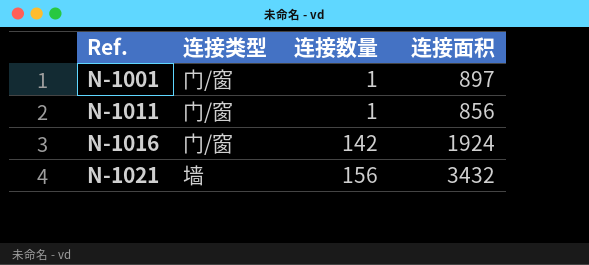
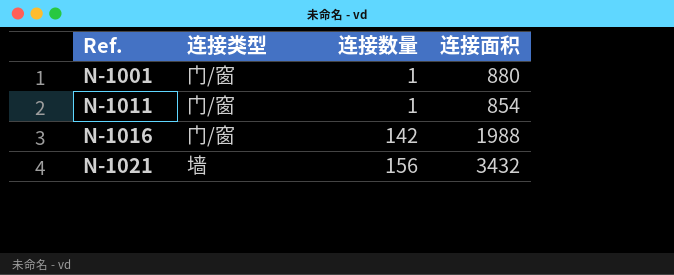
N-1001 | 连接面积: 897 -> 880
N-1011 | 连接面积: 856 -> 854
N-1016 | 连接面积: 1924 -> 1988

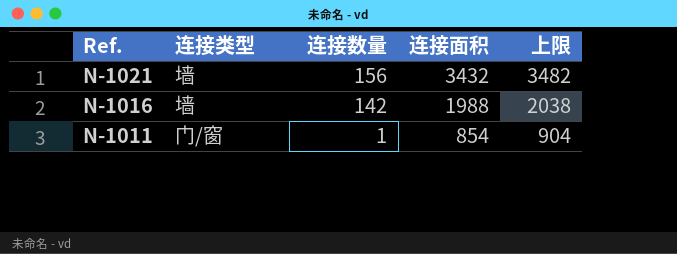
row order: Ref. ascending -> Ref. descending
column 上限 | formula: none -> [连接面积] + 50
row N-1001: 门/窗 | 1 | 880 -> none
N-1016 | 连接类型: 门/窗 -> 墙

